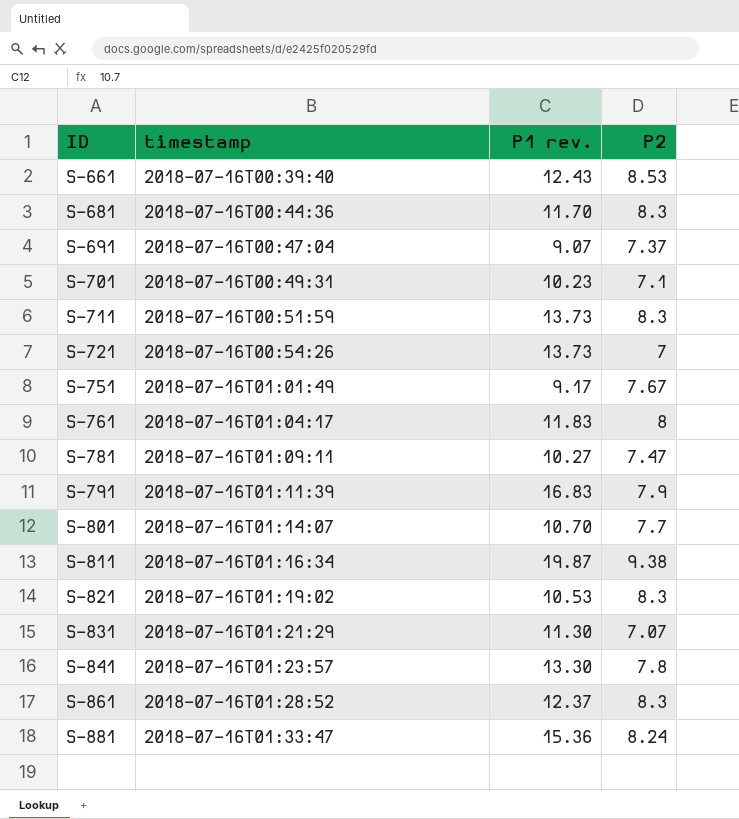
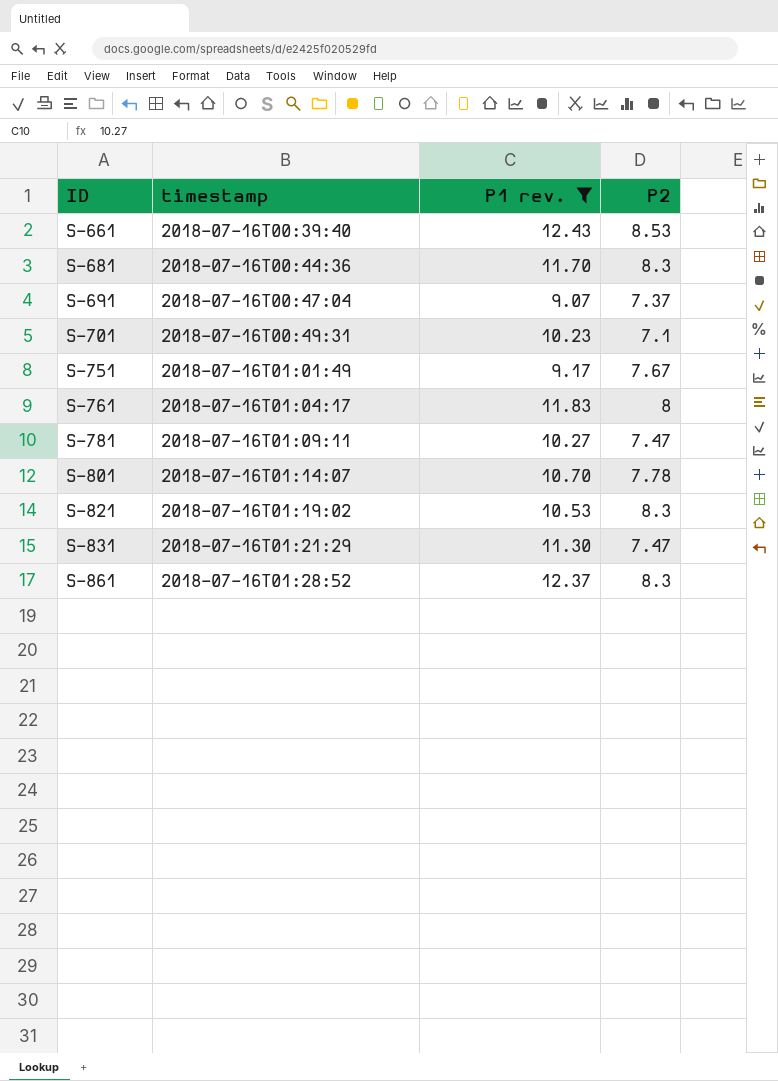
filter: none -> P1 rev. <= 12.43
S-801 | P2: 7.7 -> 7.78
S-831 | P2: 7.07 -> 7.47

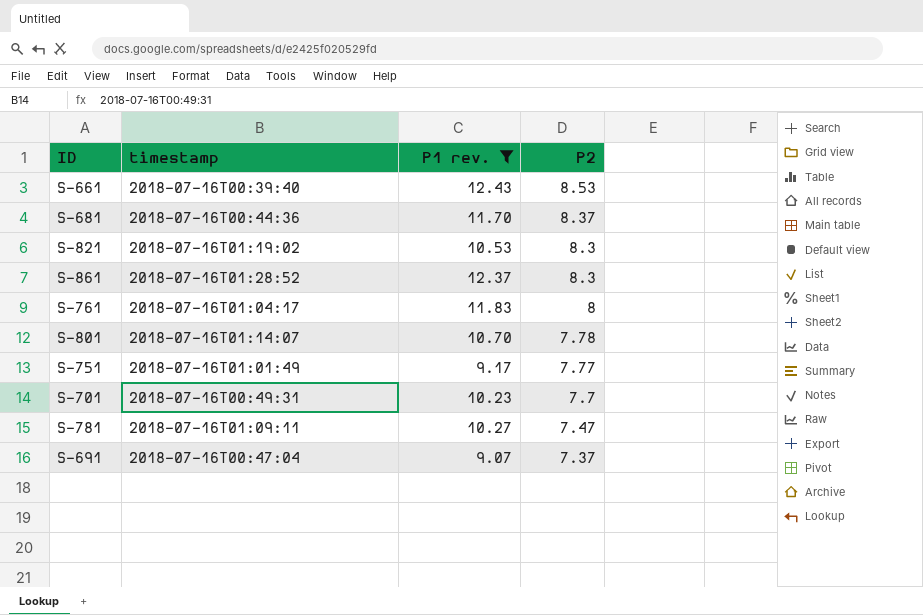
row order: ID ascending -> P2 descending
row S-831: 2018-07-16T01:21:29 | 11.30 | 7.47 -> none
S-681 | P2: 8.3 -> 8.37
S-751 | P2: 7.67 -> 7.77
S-701 | P2: 7.1 -> 7.7

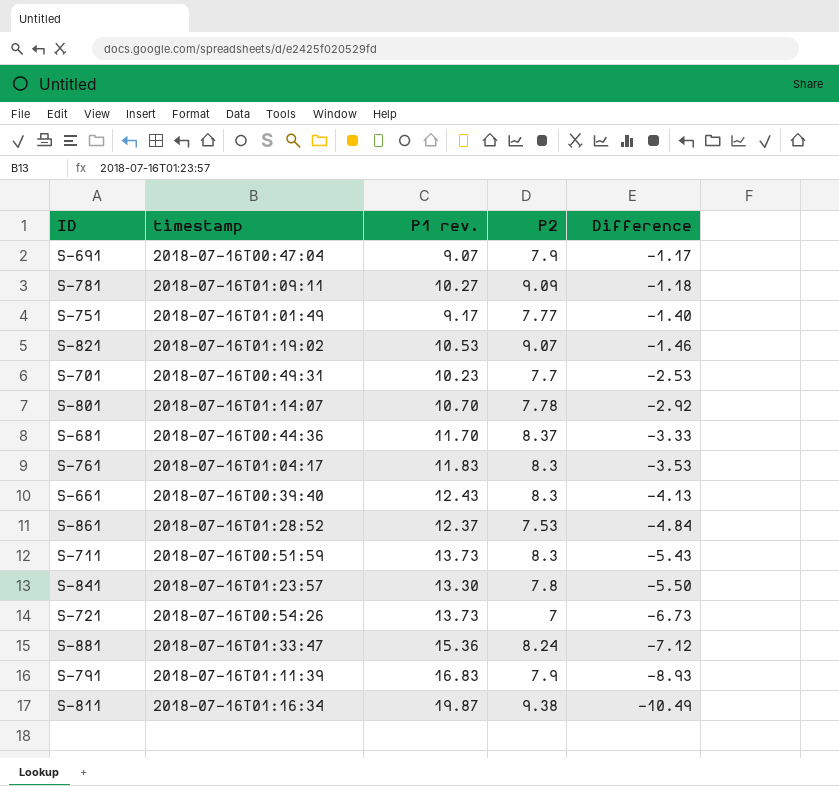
filter: P1 rev. <= 12.43 -> none
row order: P2 descending -> Difference descending
column Difference | formula: none -> [P2] - [P1 rev.]
S-691 | P2: 7.37 -> 7.9
S-781 | P2: 7.47 -> 9.09
S-821 | P2: 8.3 -> 9.07
S-761 | P2: 8 -> 8.3
S-661 | P2: 8.53 -> 8.3
S-861 | P2: 8.3 -> 7.53

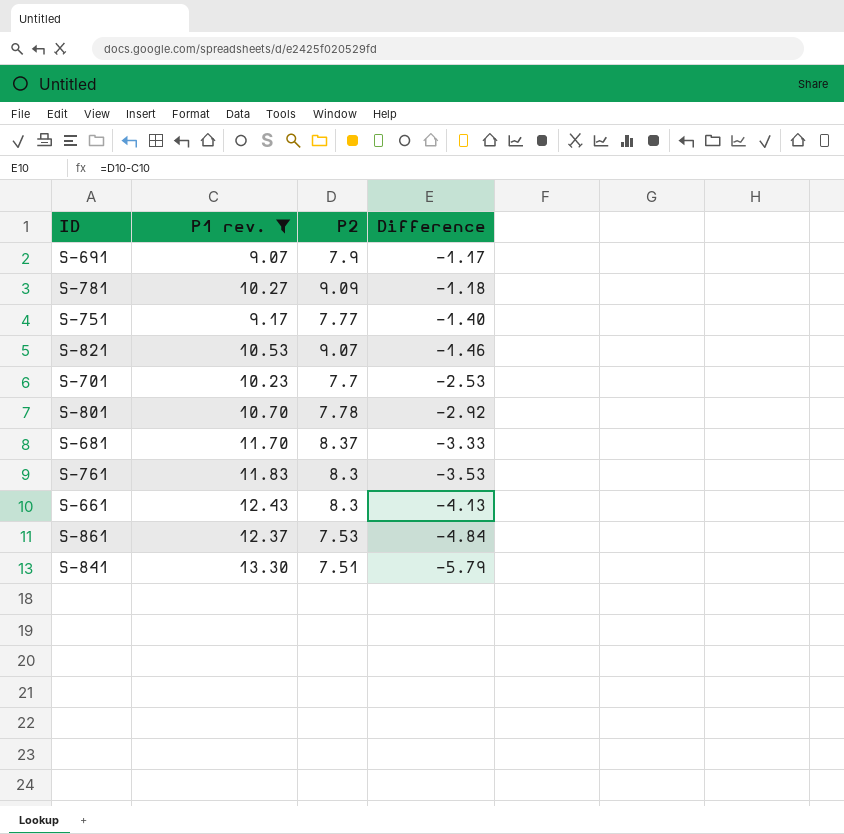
filter: none -> P1 rev. <= 13.30
column timestamp | position: 2 -> none
S-841 | P2: 7.8 -> 7.51
S-841 | Difference: -5.50 -> -5.79

